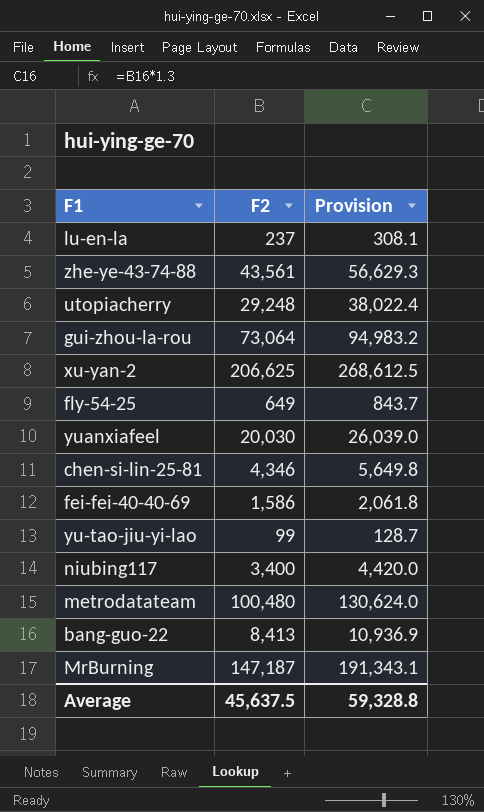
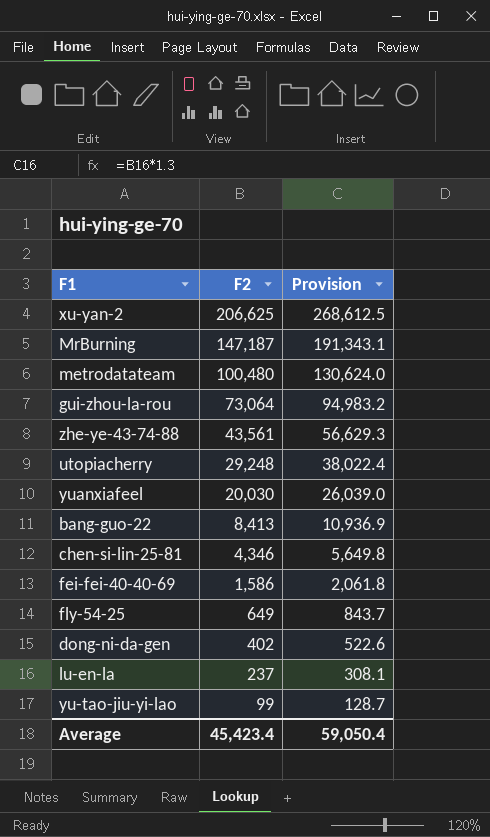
row order: none -> F2 descending
row niubing117: 3,400 | 4,420.0 -> none
row dong-ni-da-gen: none -> 402 | 522.6
Average | F2: 45,637.5 -> 45,423.4
Average | Provision: 59,328.8 -> 59,050.4

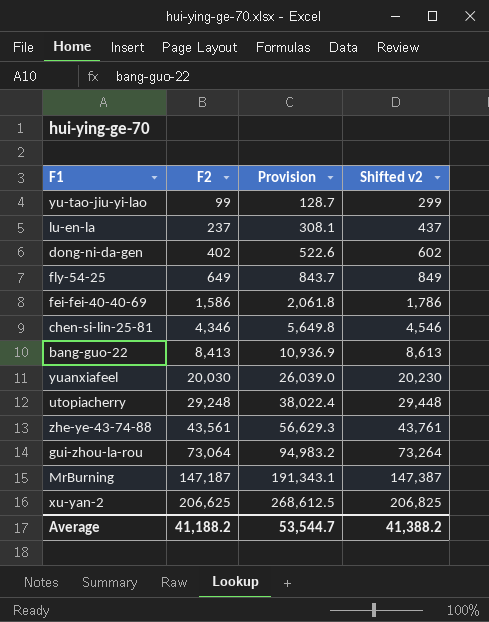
row order: F2 descending -> F2 ascending
column Shifted v2 | formula: none -> [F2] + 200
row metrodatateam: 100,480 | 130,624.0 -> none
Average | F2: 45,423.4 -> 41,188.2
Average | Provision: 59,050.4 -> 53,544.7

